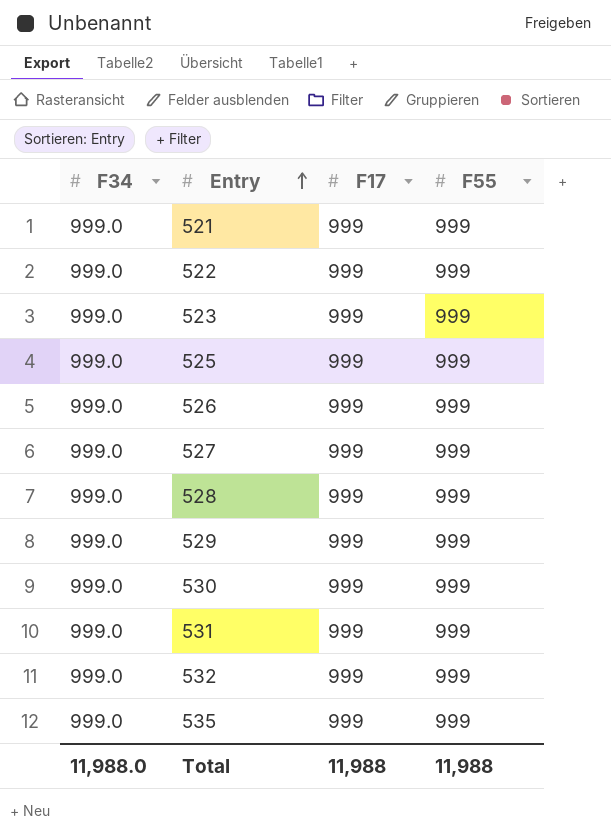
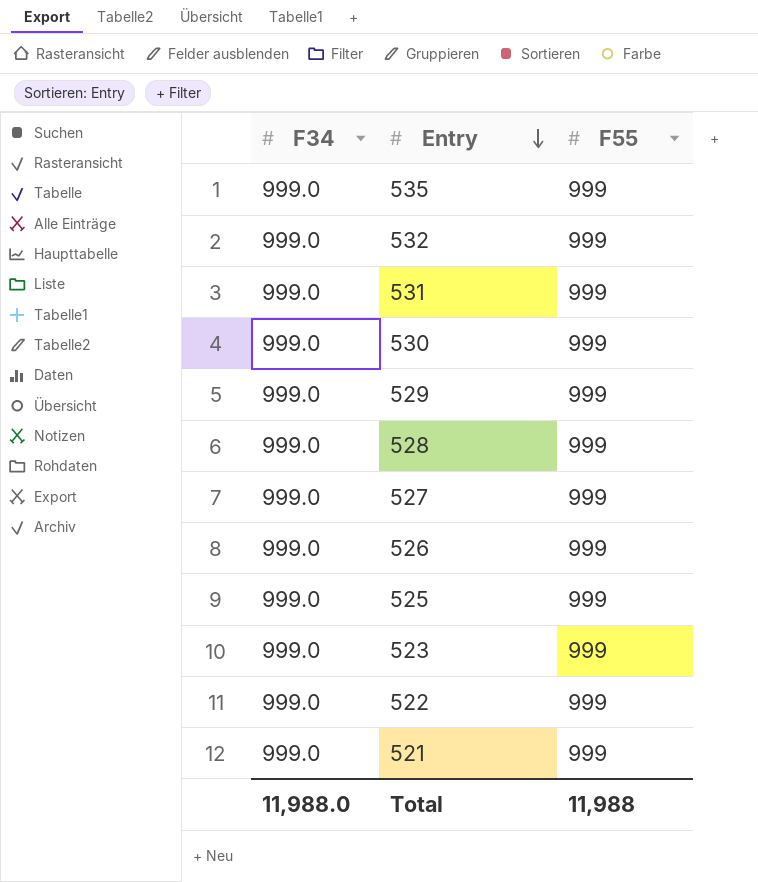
row order: Entry ascending -> Entry descending
column F17 | position: 3 -> none

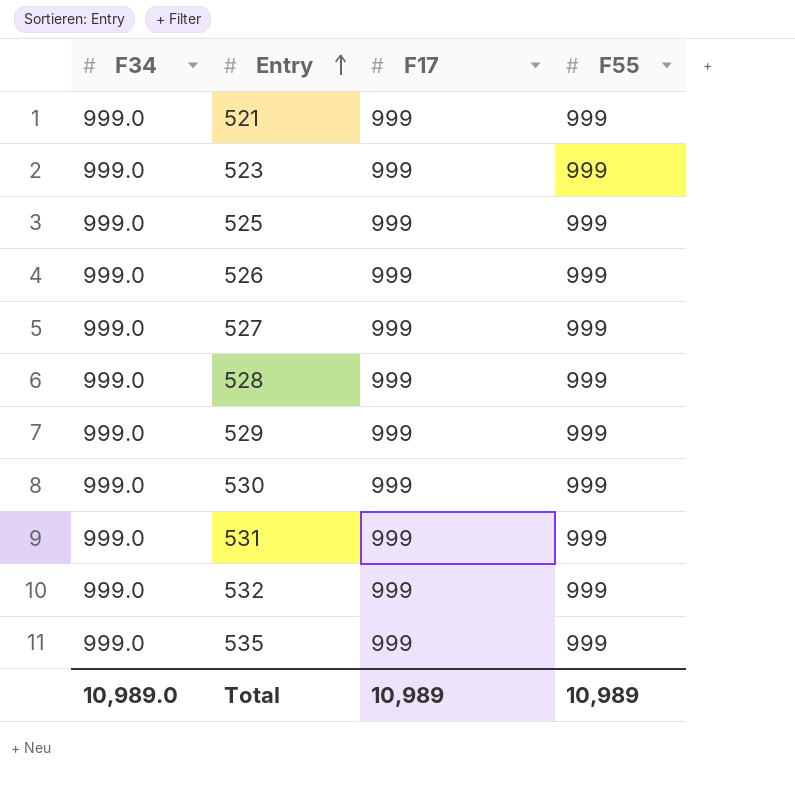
row order: Entry descending -> Entry ascending
column F17 | position: none -> 3
row 522: 999.0 | 999 -> none
Total | F34: 11,988.0 -> 10,989.0
Total | F55: 11,988 -> 10,989

